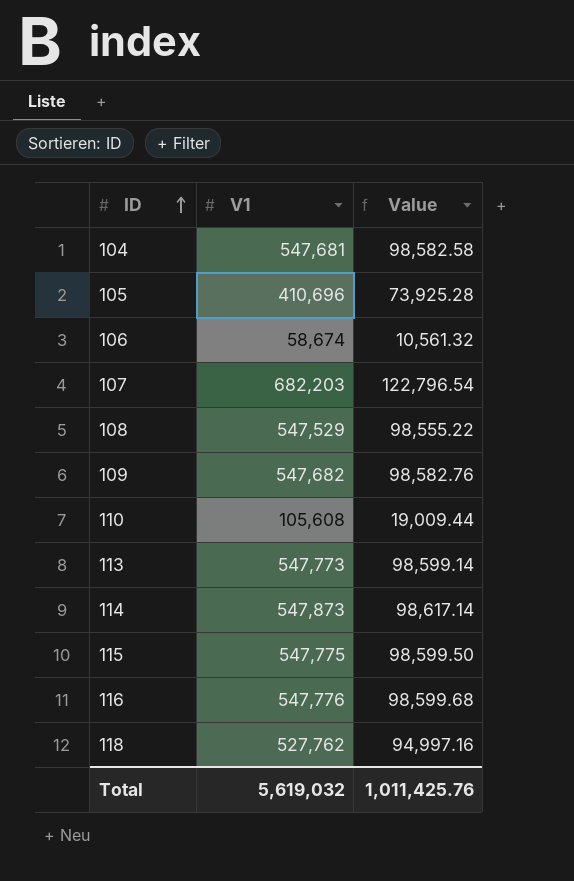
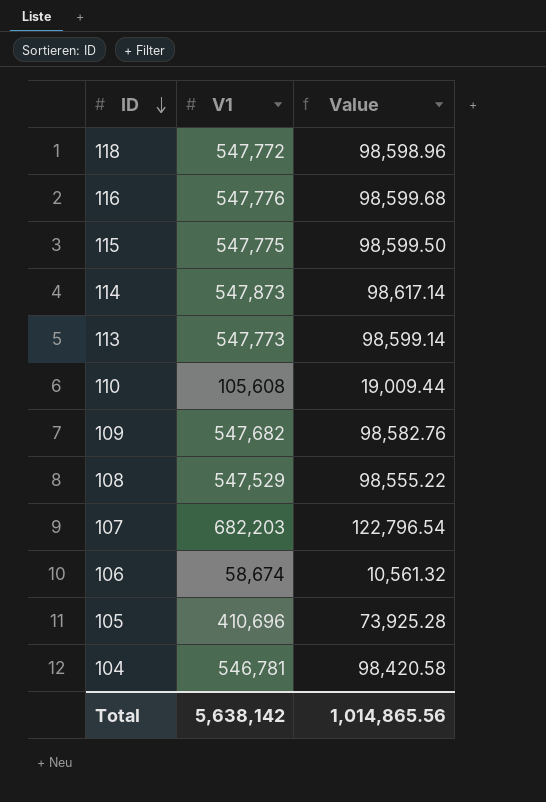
row order: ID ascending -> ID descending
118 | V1: 527,762 -> 547,772
118 | Value: 94,997.16 -> 98,598.96
104 | V1: 547,681 -> 546,781
104 | Value: 98,582.58 -> 98,420.58
Total | V1: 5,619,032 -> 5,638,142
Total | Value: 1,011,425.76 -> 1,014,865.56

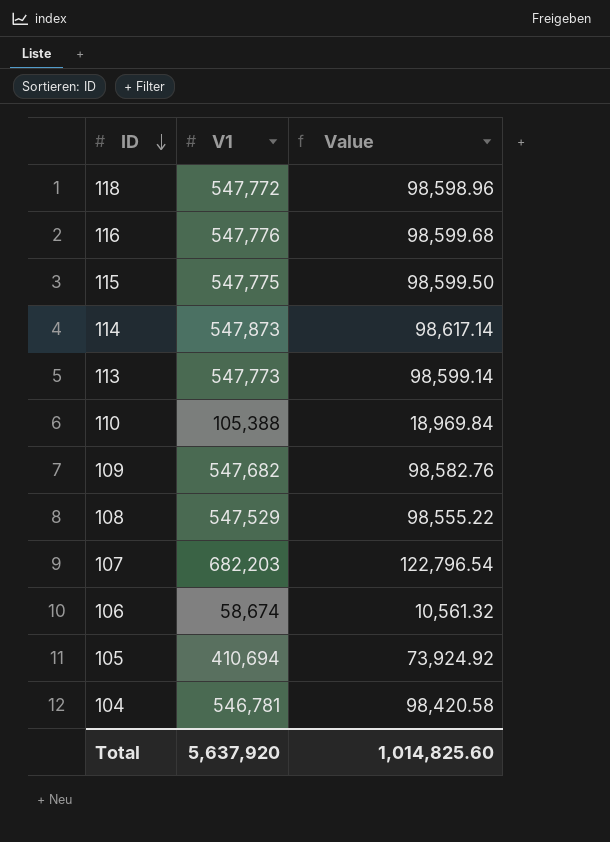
110 | V1: 105,608 -> 105,388
110 | Value: 19,009.44 -> 18,969.84
105 | V1: 410,696 -> 410,694
105 | Value: 73,925.28 -> 73,924.92
Total | V1: 5,638,142 -> 5,637,920
Total | Value: 1,014,865.56 -> 1,014,825.60

